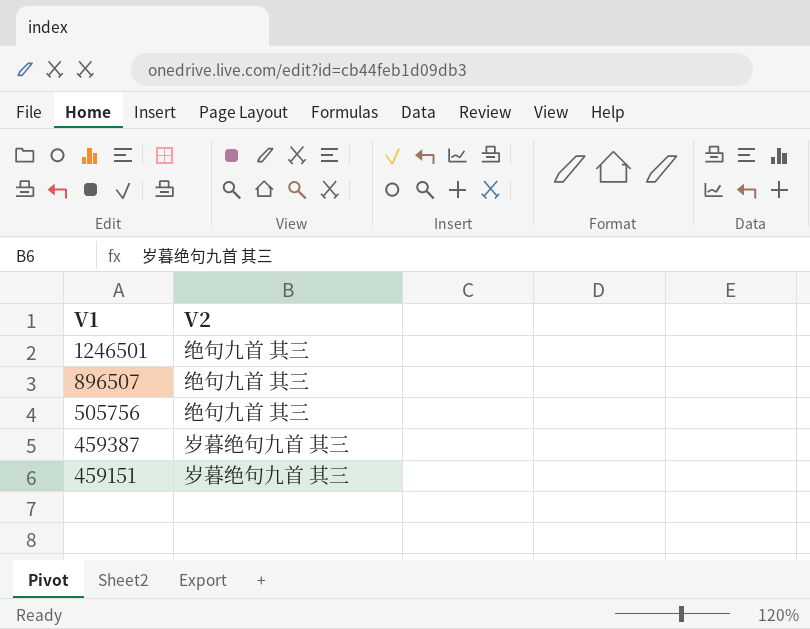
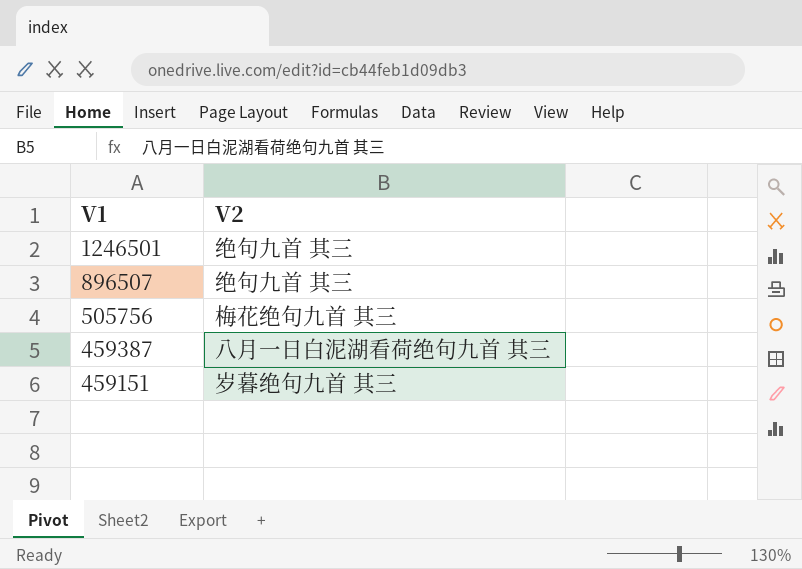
505756 | V2: 绝句九首 其三 -> 梅花绝句九首 其三
459387 | V2: 岁暮绝句九首 其三 -> 八月一日白泥湖看荷绝句九首 其三

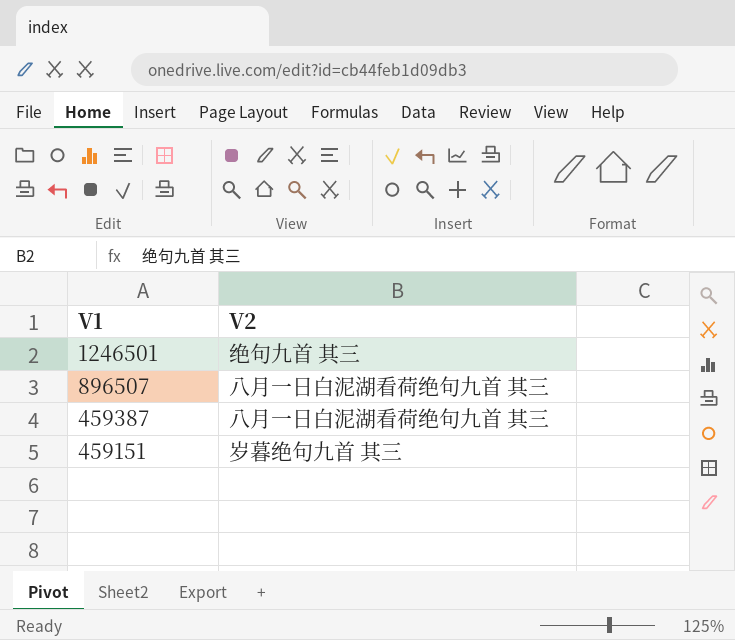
row 505756: 梅花绝句九首 其三 -> none
896507 | V2: 绝句九首 其三 -> 八月一日白泥湖看荷绝句九首 其三

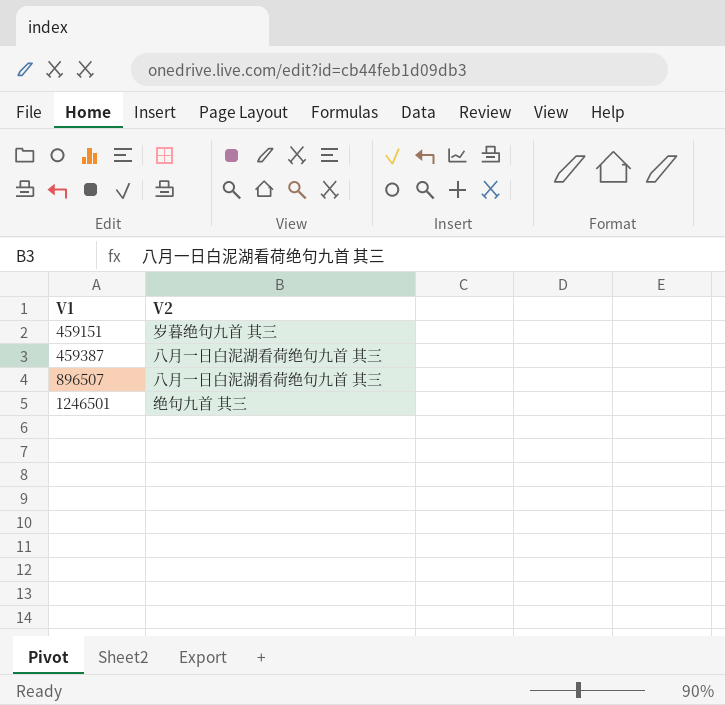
row order: V1 descending -> V1 ascending

